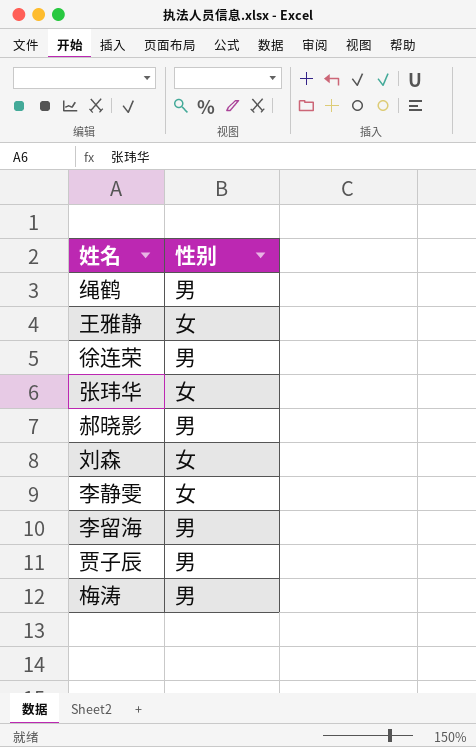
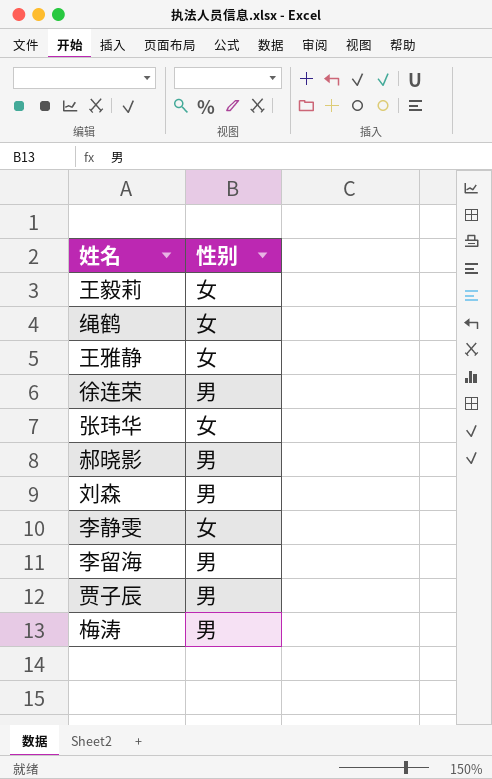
row 王毅莉: none -> 女
绳鹤 | 性别: 男 -> 女
刘森 | 性别: 女 -> 男

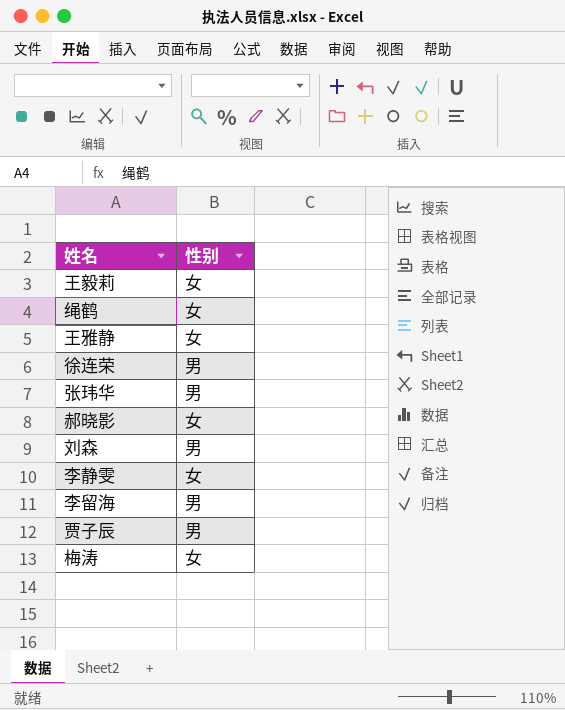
张玮华 | 性别: 女 -> 男
郝晓影 | 性别: 男 -> 女
梅涛 | 性别: 男 -> 女

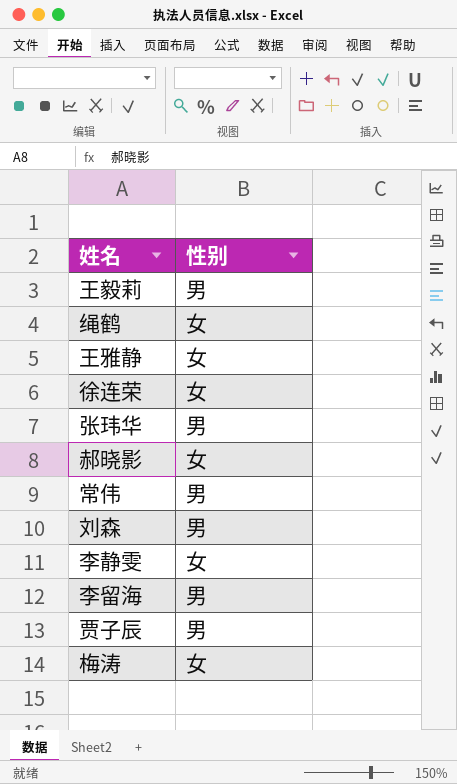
王毅莉 | 性别: 女 -> 男
徐连荣 | 性别: 男 -> 女
row 常伟: none -> 男

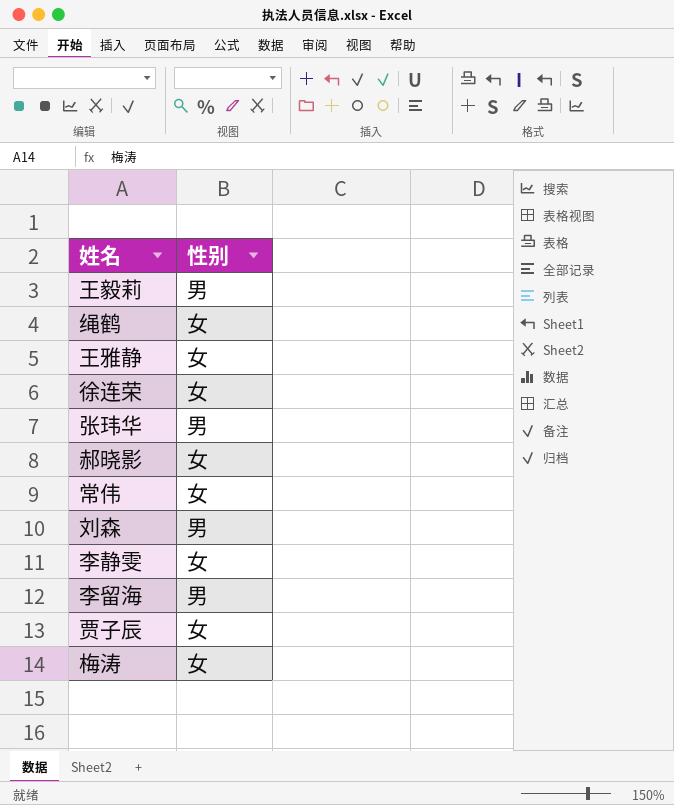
常伟 | 性别: 男 -> 女
贾子辰 | 性别: 男 -> 女

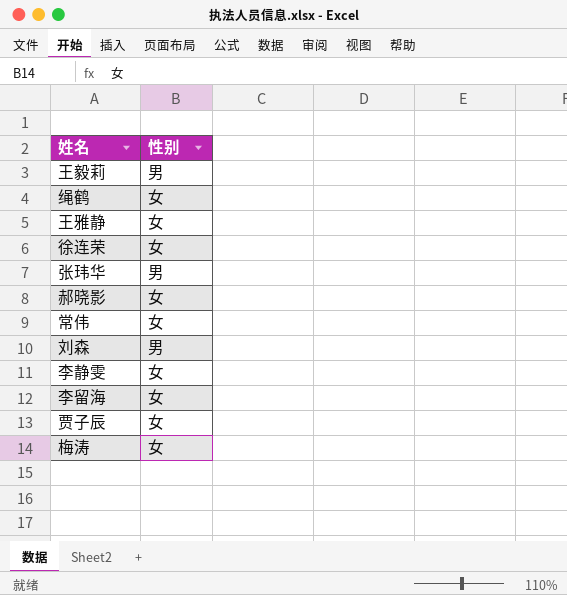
李留海 | 性别: 男 -> 女

